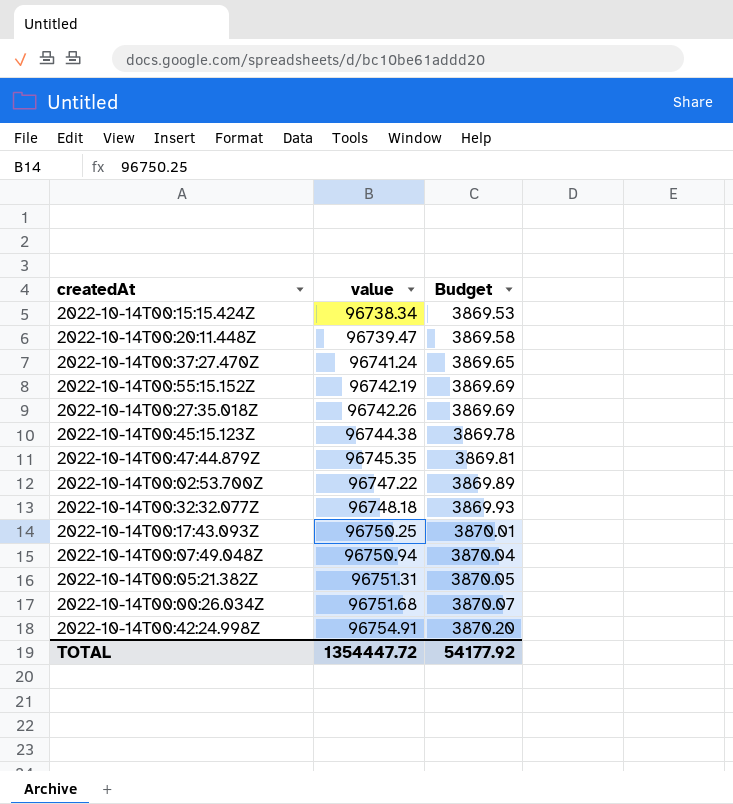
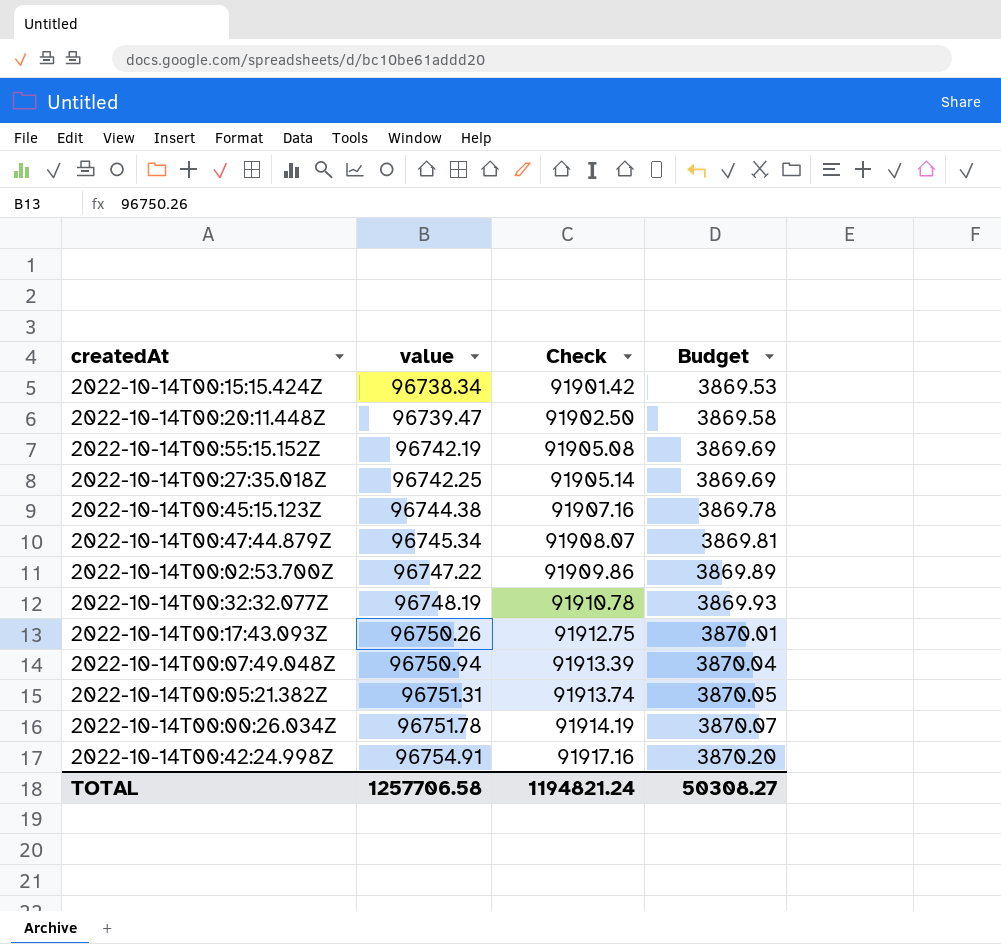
column Check | formula: none -> [value] * 0.95
row 2022-10-14T00:37:27.470Z: 96741.24 | 3869.65 -> none
2022-10-14T00:27:35.018Z | value: 96742.26 -> 96742.25
2022-10-14T00:47:44.879Z | value: 96745.35 -> 96745.34
2022-10-14T00:32:32.077Z | value: 96748.18 -> 96748.19
2022-10-14T00:17:43.093Z | value: 96750.25 -> 96750.26
2022-10-14T00:00:26.034Z | value: 96751.68 -> 96751.78
TOTAL | value: 1354447.72 -> 1257706.58
TOTAL | Budget: 54177.92 -> 50308.27

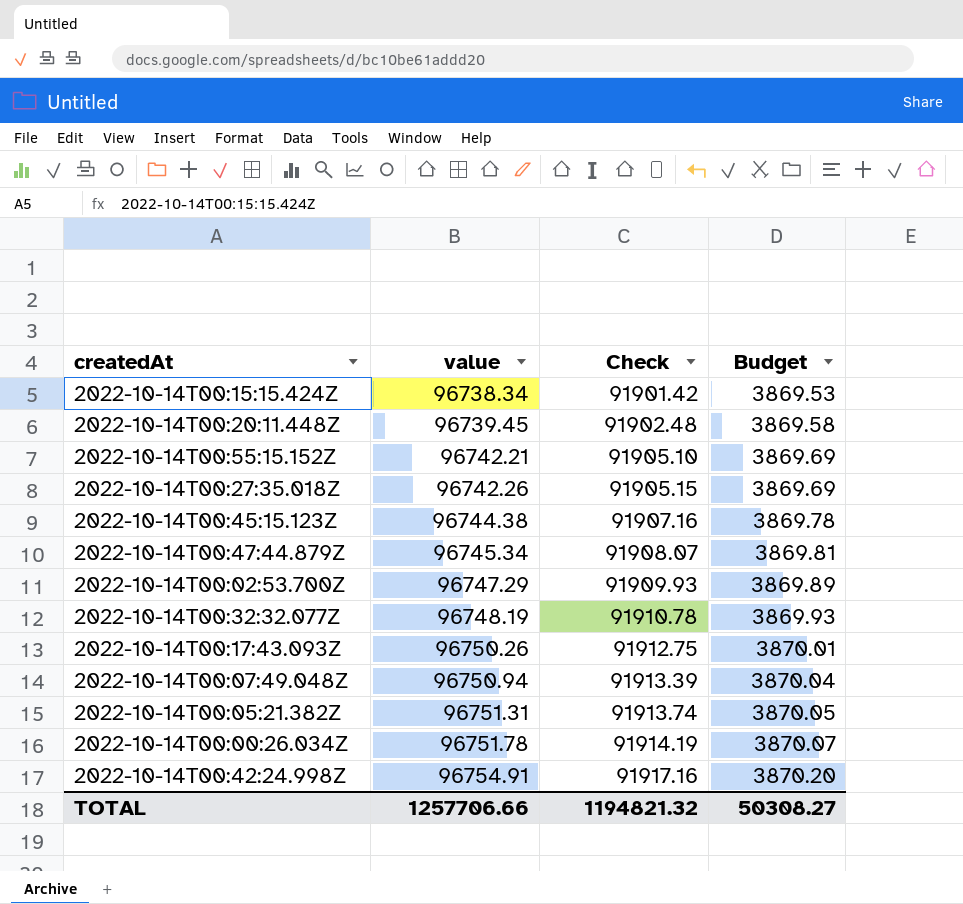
2022-10-14T00:20:11.448Z | value: 96739.47 -> 96739.45
2022-10-14T00:20:11.448Z | Check: 91902.50 -> 91902.48
2022-10-14T00:55:15.152Z | value: 96742.19 -> 96742.21
2022-10-14T00:55:15.152Z | Check: 91905.08 -> 91905.10
2022-10-14T00:27:35.018Z | value: 96742.25 -> 96742.26
2022-10-14T00:27:35.018Z | Check: 91905.14 -> 91905.15
2022-10-14T00:02:53.700Z | value: 96747.22 -> 96747.29
2022-10-14T00:02:53.700Z | Check: 91909.86 -> 91909.93
TOTAL | value: 1257706.58 -> 1257706.66
TOTAL | Check: 1194821.24 -> 1194821.32

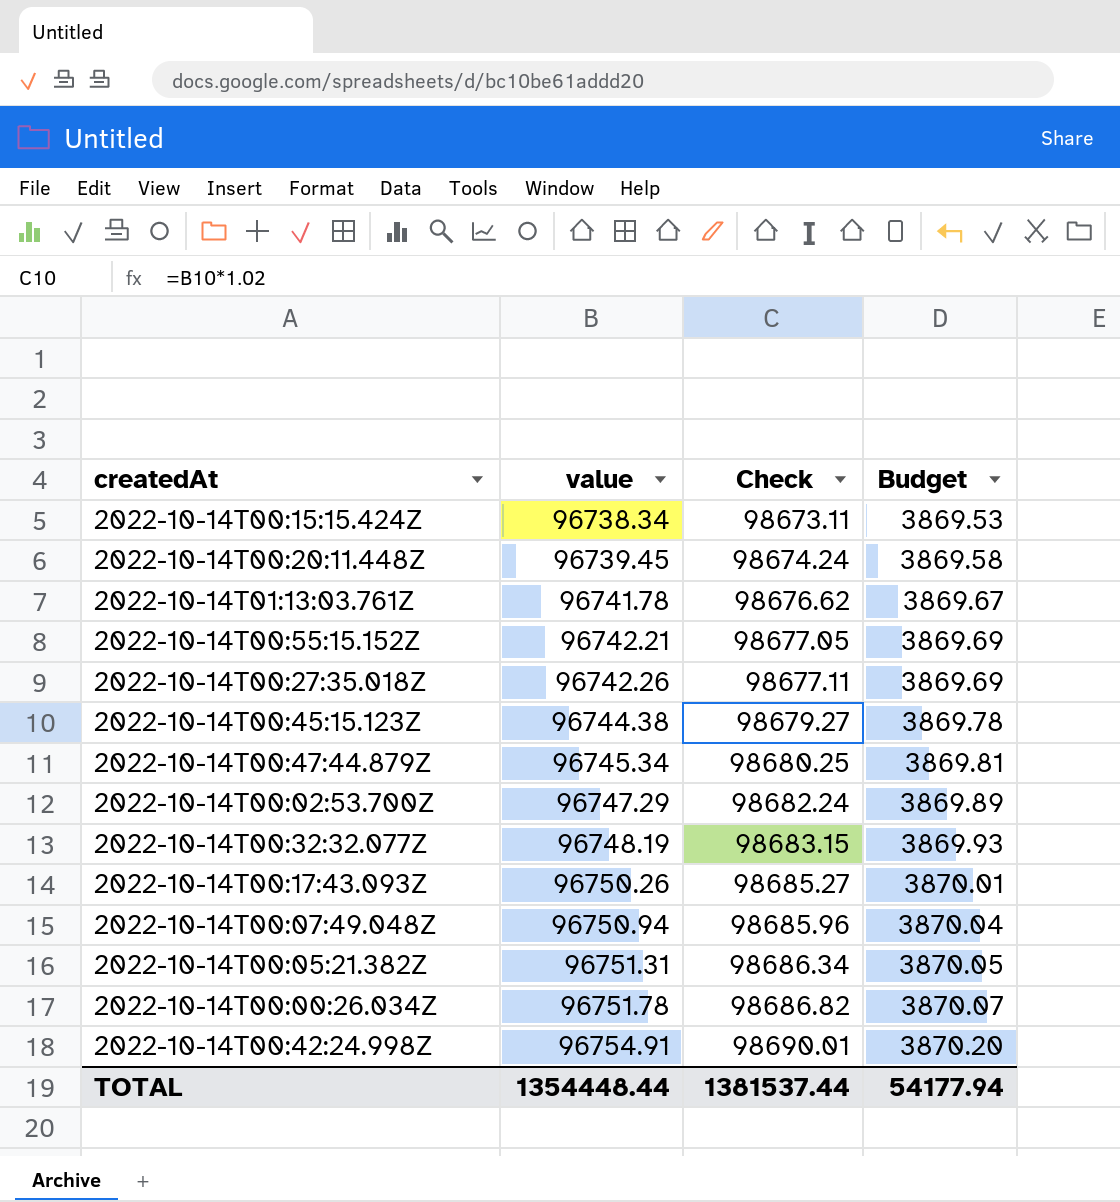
column Check | formula: [value] * 0.95 -> [value] * 1.02
row 2022-10-14T01:13:03.761Z: none -> 96741.78 | 98676.62 | 3869.67
TOTAL | value: 1257706.66 -> 1354448.44
TOTAL | Check: 1194821.32 -> 1381537.44
TOTAL | Budget: 50308.27 -> 54177.94

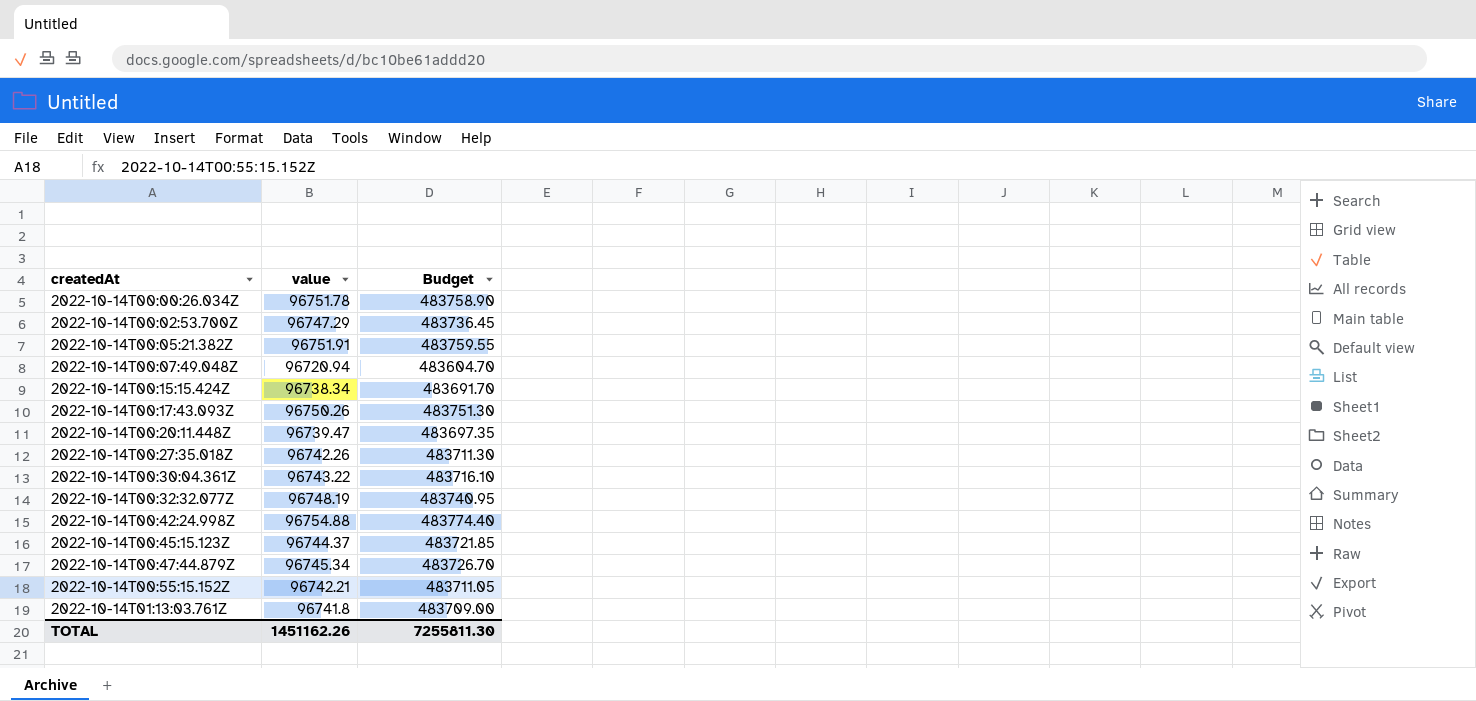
row order: value ascending -> createdAt ascending
column Check | formula: [value] * 1.02 -> none
column Budget | formula: [value] * 0.04 -> [value] * 5
2022-10-14T00:05:21.382Z | value: 96751.31 -> 96751.91
2022-10-14T00:07:49.048Z | value: 96750.94 -> 96720.94
2022-10-14T00:20:11.448Z | value: 96739.45 -> 96739.47
row 2022-10-14T00:30:04.361Z: none -> 96743.22 | 483716.10
2022-10-14T00:42:24.998Z | value: 96754.91 -> 96754.88
2022-10-14T00:45:15.123Z | value: 96744.38 -> 96744.37
2022-10-14T01:13:03.761Z | value: 96741.78 -> 96741.8
TOTAL | value: 1354448.44 -> 1451162.26
TOTAL | Budget: 54177.94 -> 7255811.30

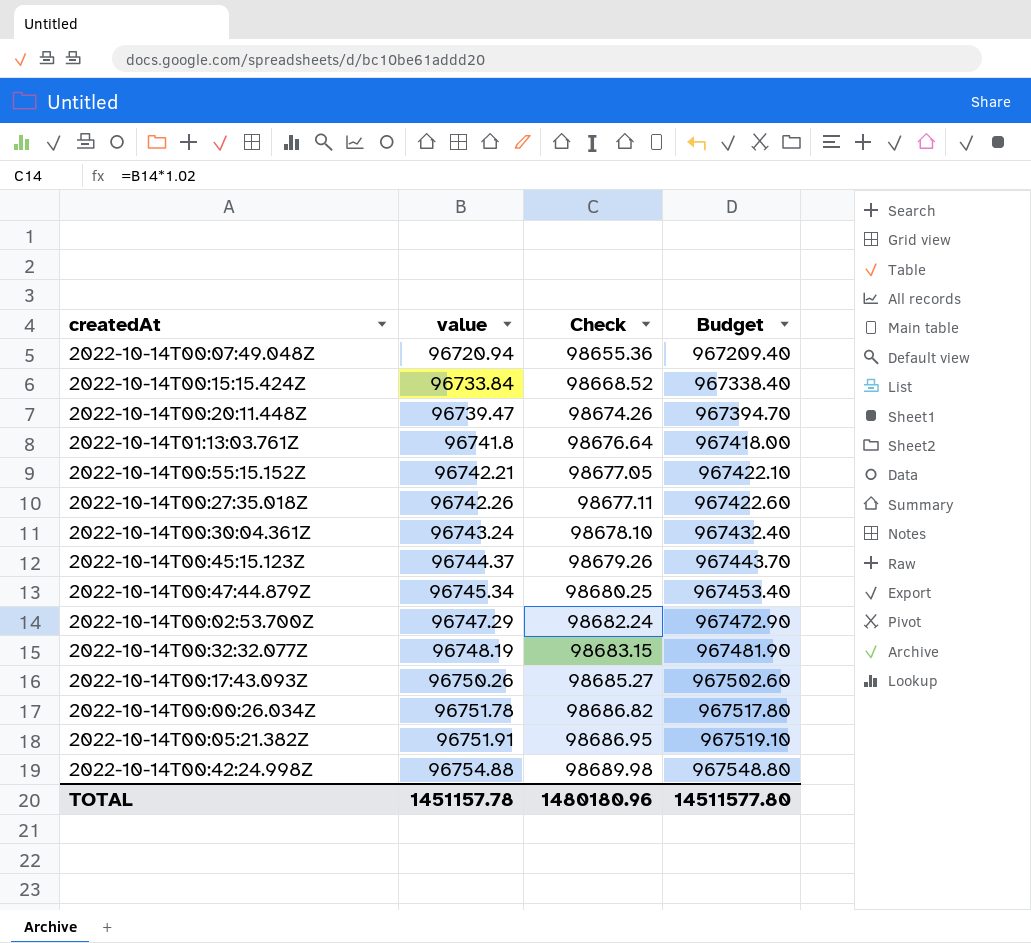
row order: createdAt ascending -> value ascending
column Check | formula: none -> [value] * 1.02
column Budget | formula: [value] * 5 -> [value] * 10
2022-10-14T00:15:15.424Z | value: 96738.34 -> 96733.84
2022-10-14T00:30:04.361Z | value: 96743.22 -> 96743.24
TOTAL | value: 1451162.26 -> 1451157.78
TOTAL | Budget: 7255811.30 -> 14511577.80

